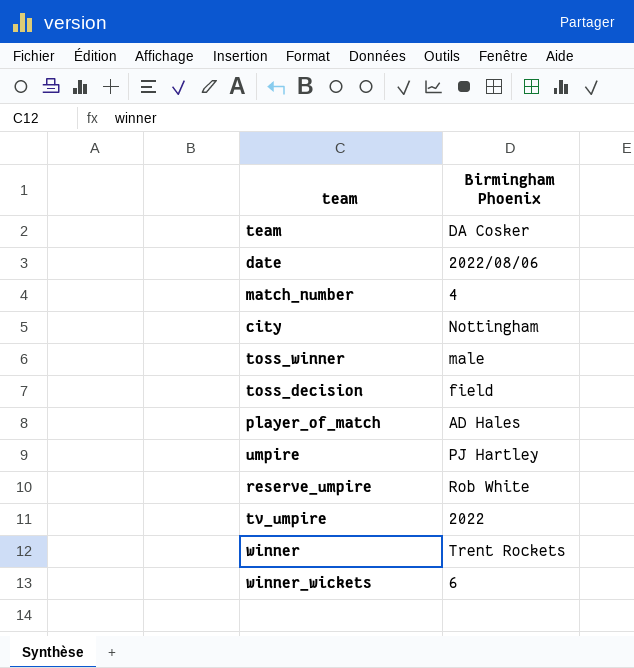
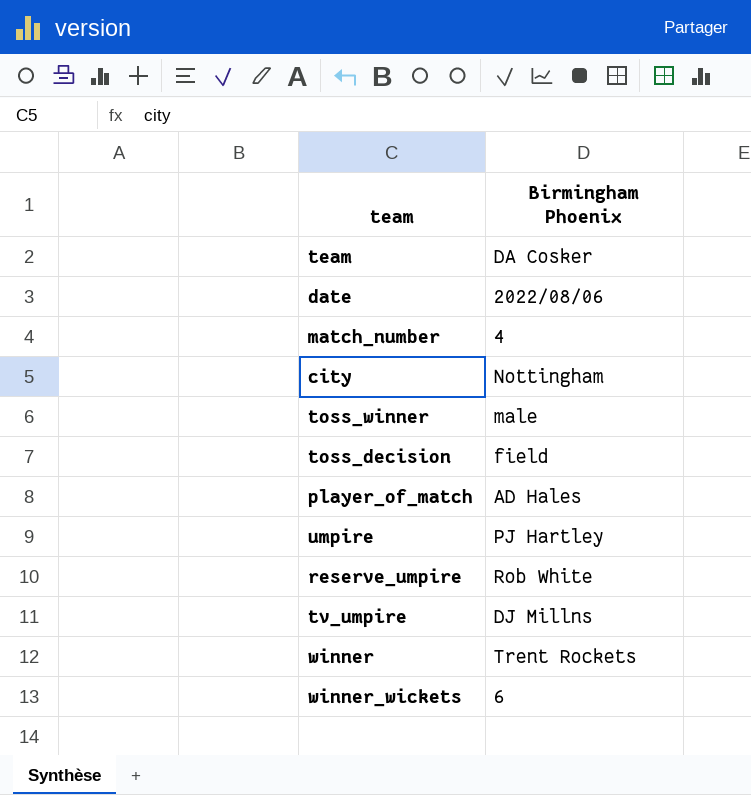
tv_umpire | Birmingham Phoenix: 2022 -> DJ Millns

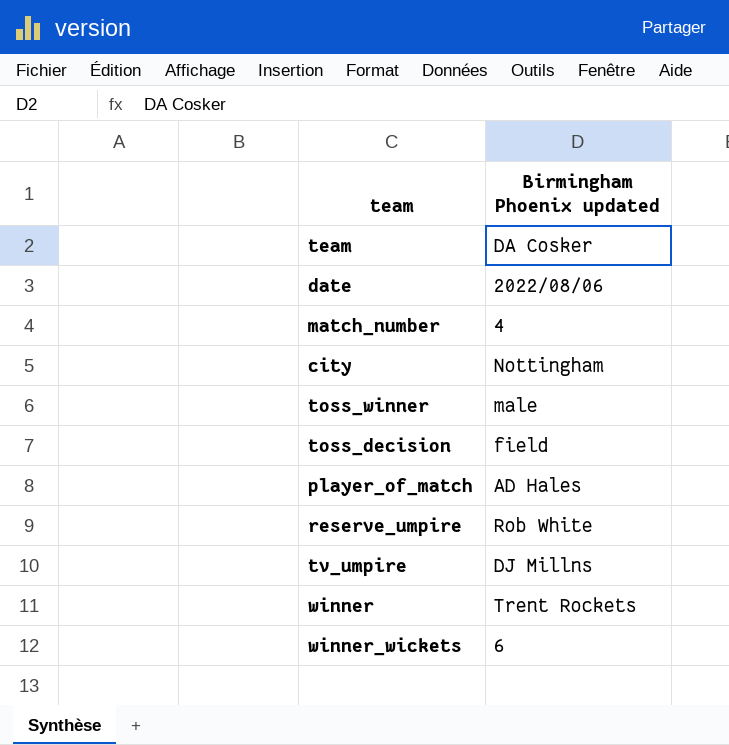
column name: Birmingham Phoenix -> Birmingham Phoenix updated
row umpire: PJ Hartley -> none

